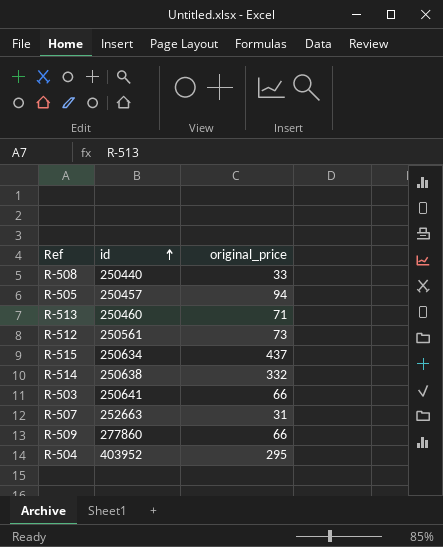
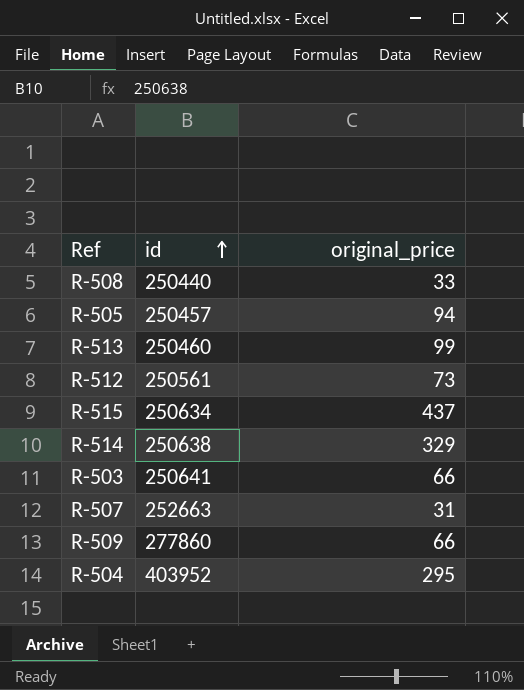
R-513 | original_price: 71 -> 99
R-514 | original_price: 332 -> 329

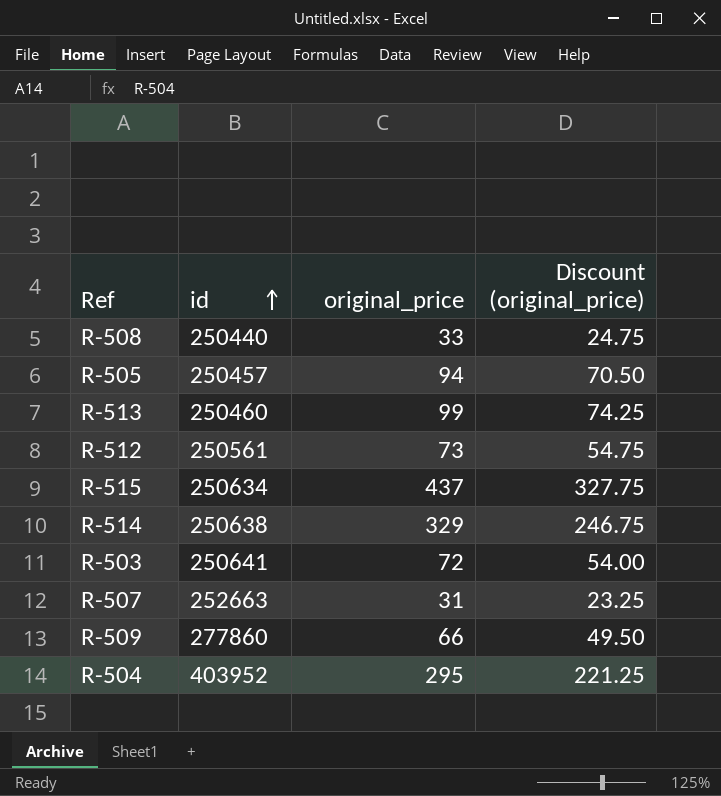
column Discount (original_price) | formula: none -> [original_price] * 0.75
R-503 | original_price: 66 -> 72

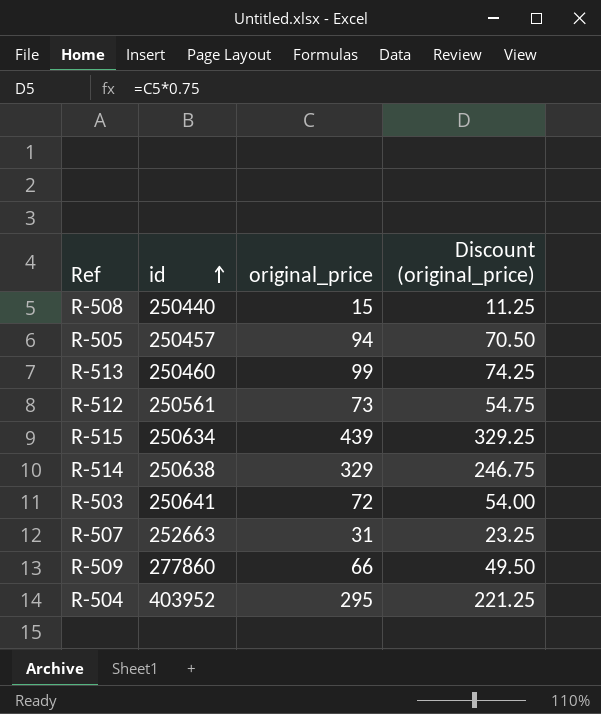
R-508 | original_price: 33 -> 15
R-508 | Discount (original_price): 24.75 -> 11.25
R-515 | original_price: 437 -> 439
R-515 | Discount (original_price): 327.75 -> 329.25

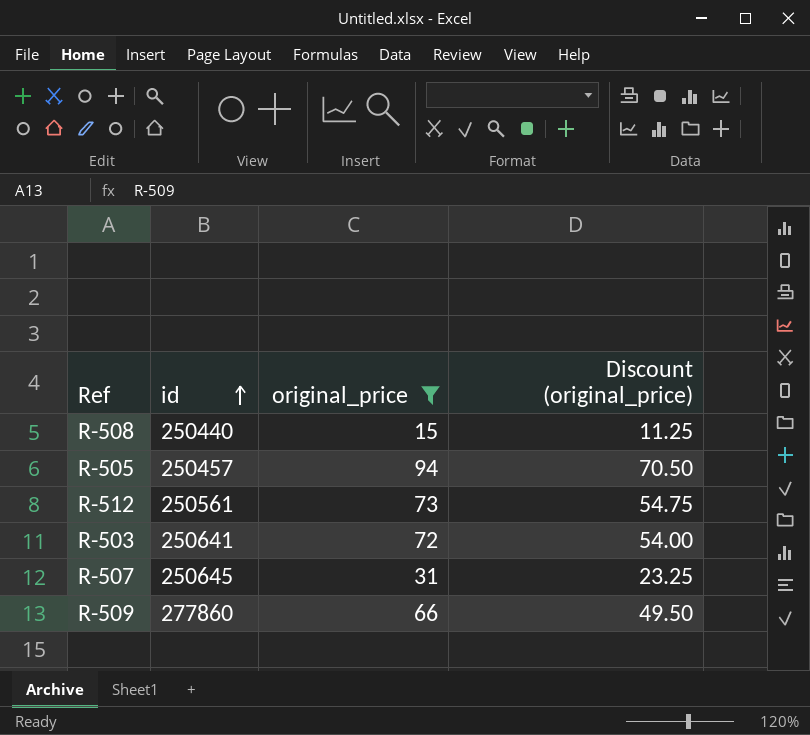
filter: none -> original_price <= 94
R-507 | id: 252663 -> 250645

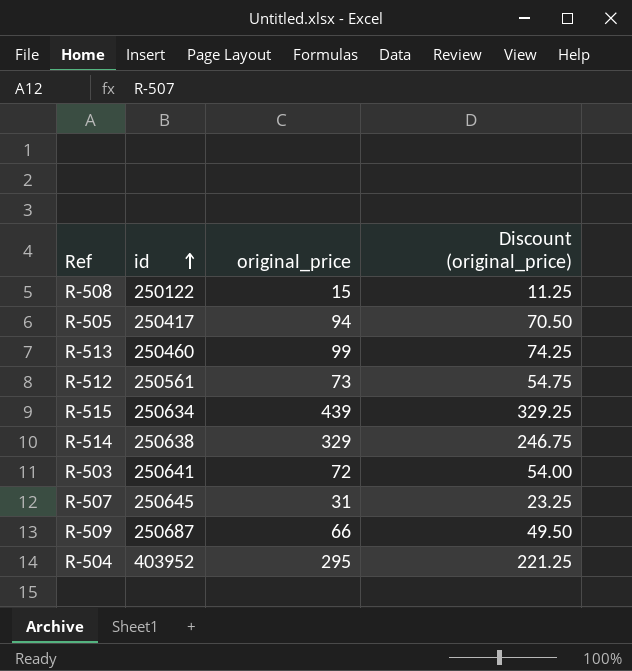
filter: original_price <= 94 -> none
R-508 | id: 250440 -> 250122
R-505 | id: 250457 -> 250417
R-509 | id: 277860 -> 250687

